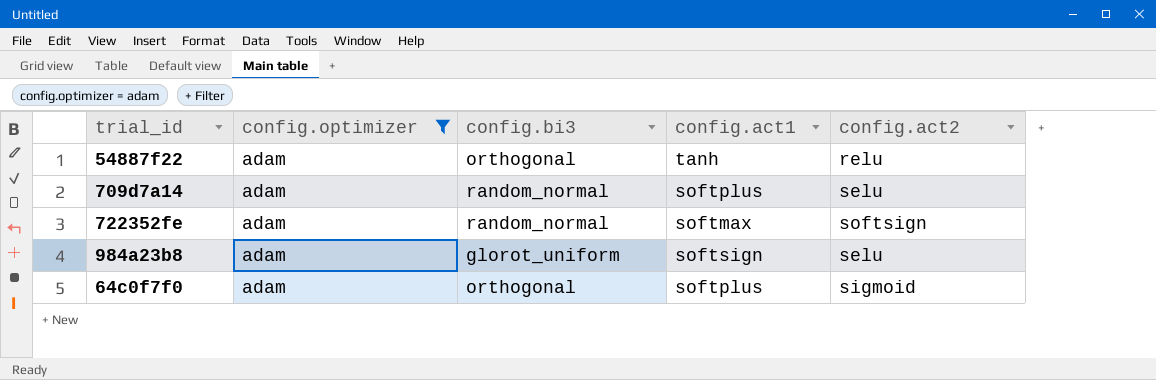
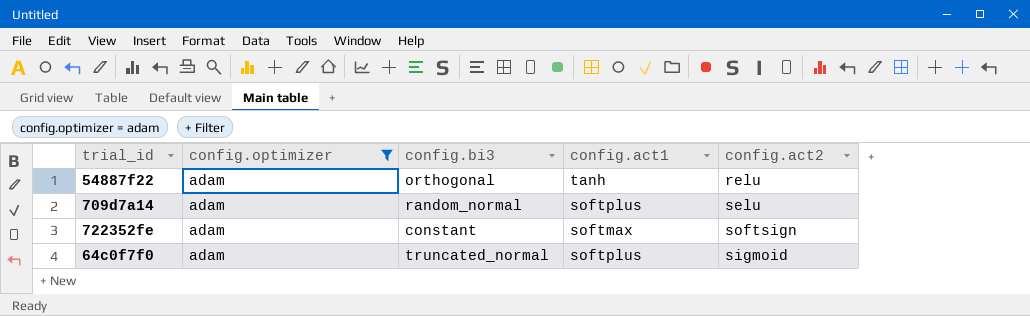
row 984a23b8: adam | glorot_uniform | softsign | selu -> none
722352fe | config.bi3: random_normal -> constant
64c0f7f0 | config.bi3: orthogonal -> truncated_normal

